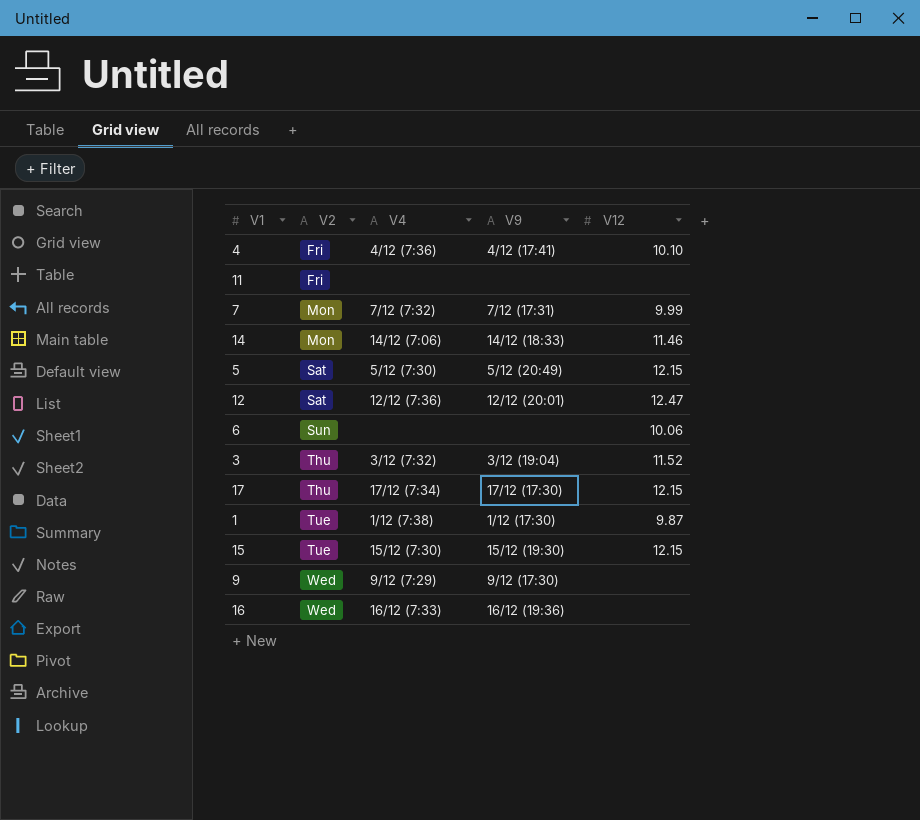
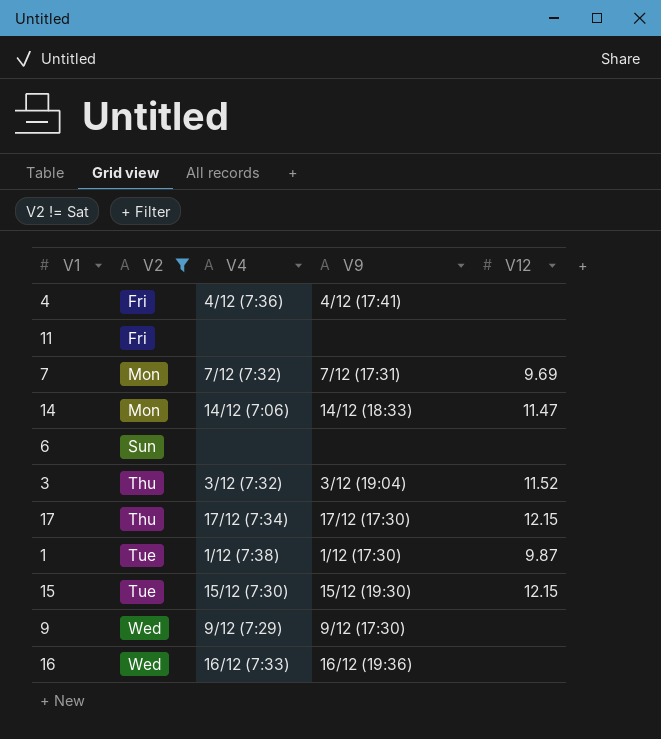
filter: none -> V2 != Sat
4 | V12: 10.10 -> none
7 | V12: 9.99 -> 9.69
14 | V12: 11.46 -> 11.47
6 | V12: 10.06 -> none

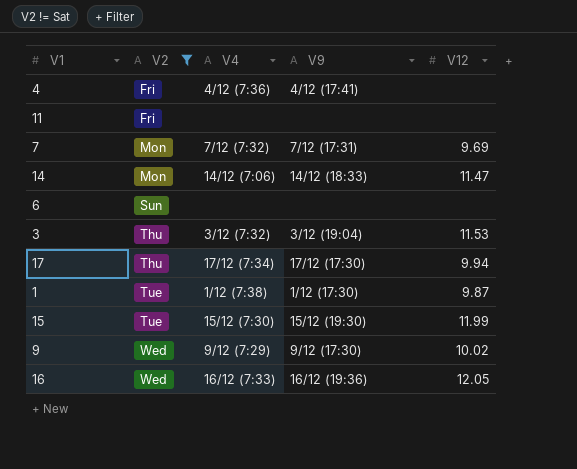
3 | V12: 11.52 -> 11.53
17 | V12: 12.15 -> 9.94
15 | V12: 12.15 -> 11.99
9 | V12: none -> 10.02
16 | V12: none -> 12.05

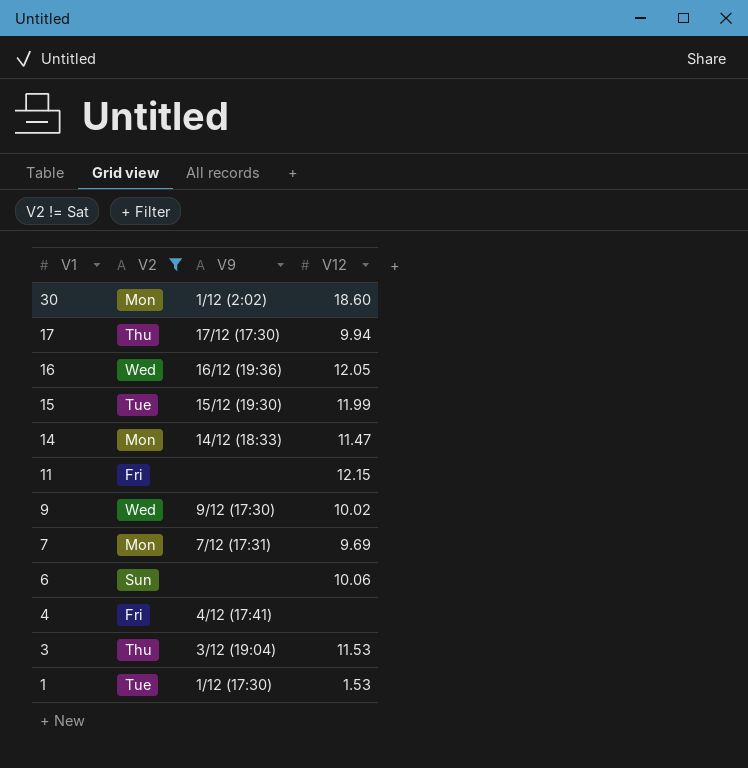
row order: V2 ascending -> V1 descending
column V4 | position: 3 -> none
row 30: none -> Mon | 1/12 (2:02) | 18.60
11 | V12: none -> 12.15
6 | V12: none -> 10.06
1 | V12: 9.87 -> 1.53

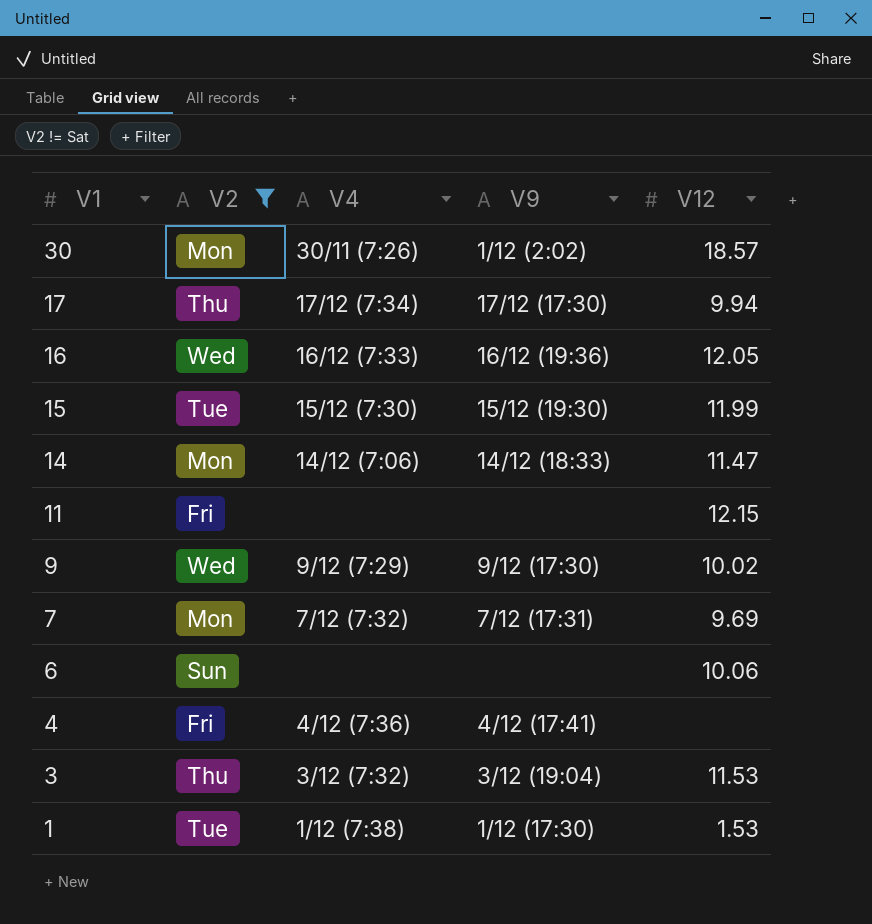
column V4 | position: none -> 3
30 | V12: 18.60 -> 18.57

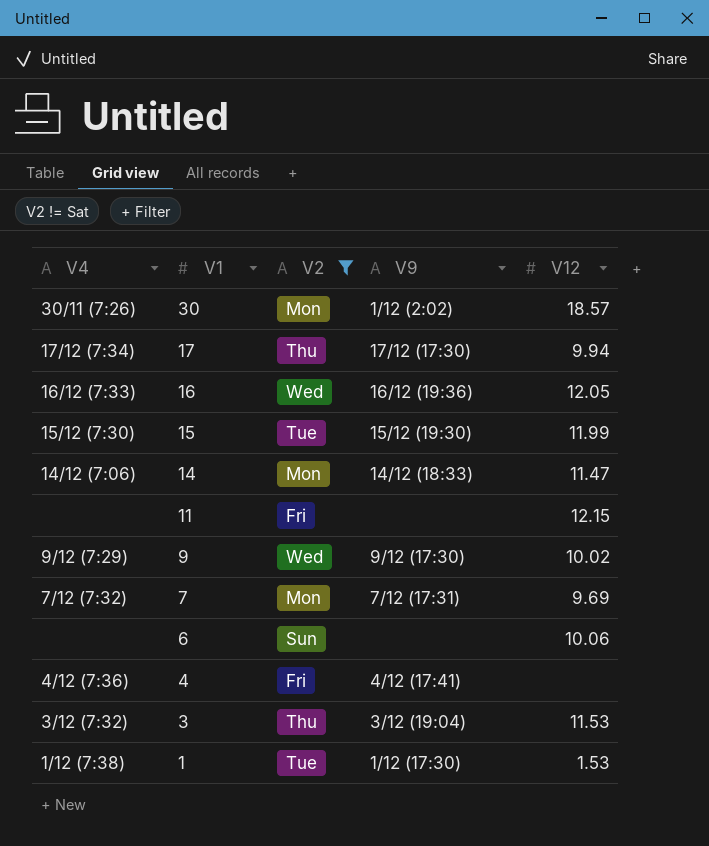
column V4 | position: 3 -> 1

